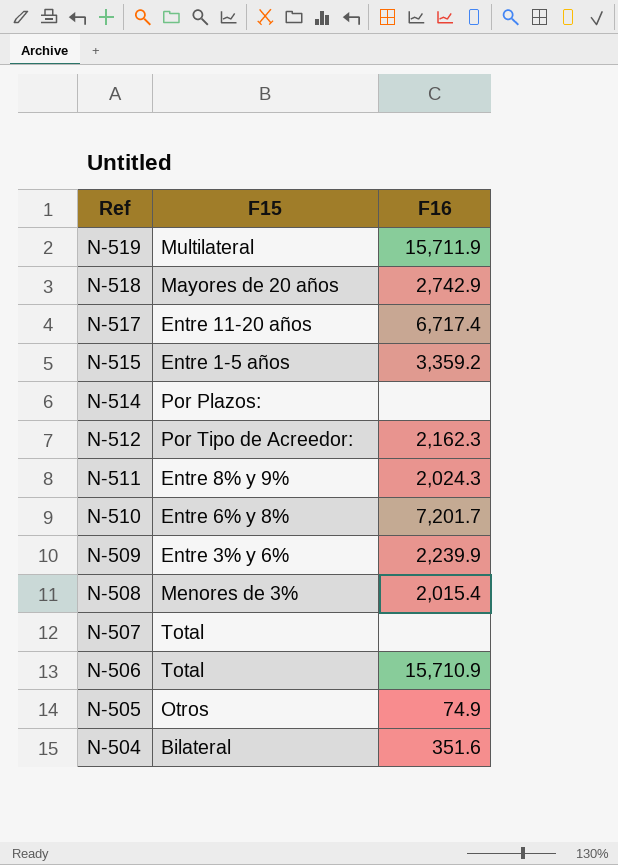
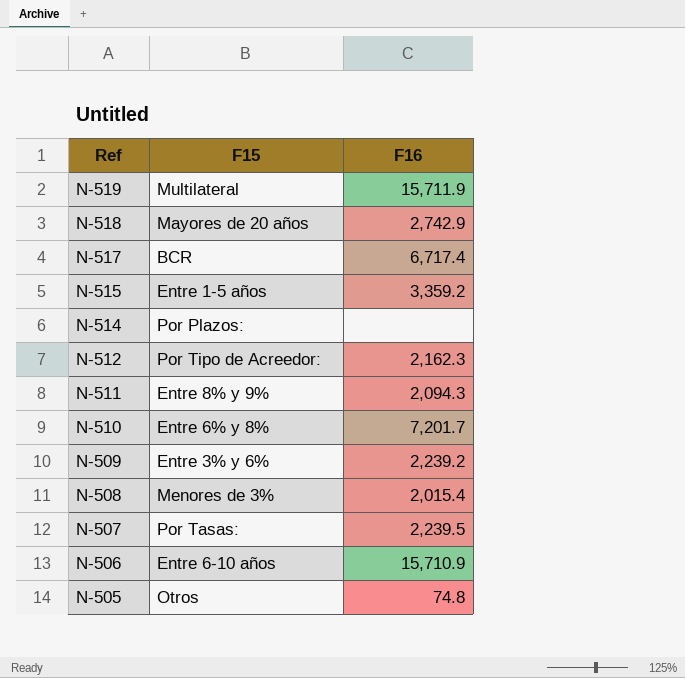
row N-504: Bilateral | 351.6 -> none
N-517 | F15: Entre 11-20 años -> BCR
N-511 | F16: 2,024.3 -> 2,094.3
N-509 | F16: 2,239.9 -> 2,239.2
N-507 | F15: Total -> Por Tasas:
N-507 | F16: none -> 2,239.5
N-506 | F15: Total -> Entre 6-10 años
N-505 | F16: 74.9 -> 74.8

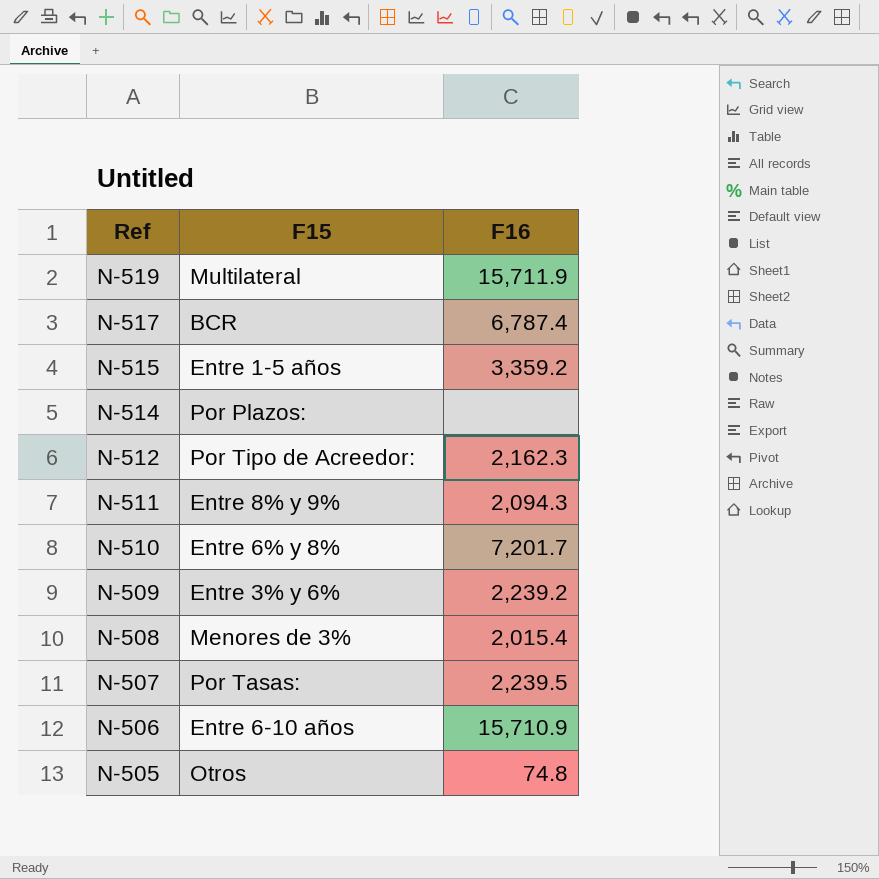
row N-518: Mayores de 20 años | 2,742.9 -> none
N-517 | F16: 6,717.4 -> 6,787.4

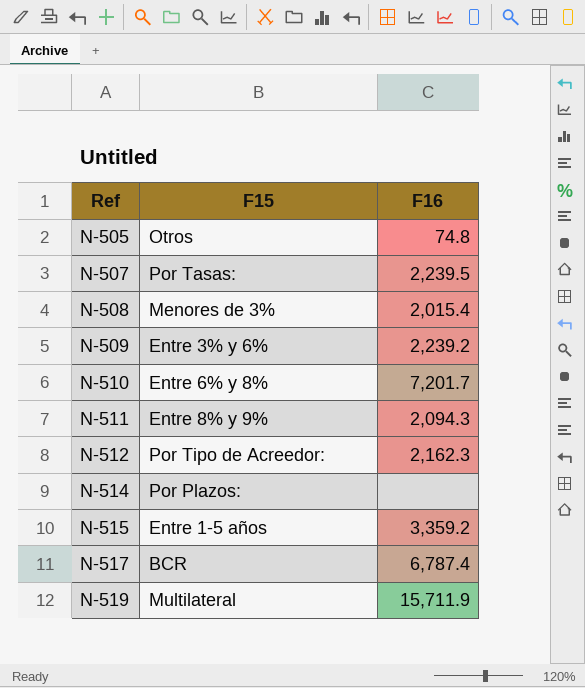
row order: Ref descending -> Ref ascending
row N-506: Entre 6-10 años | 15,710.9 -> none

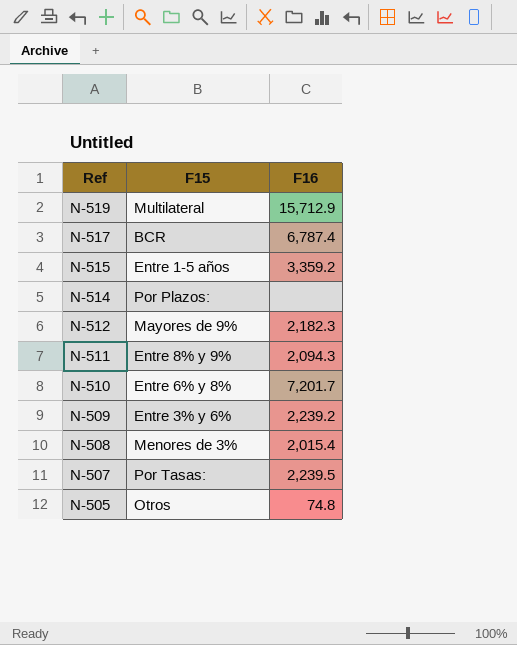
row order: Ref ascending -> Ref descending
N-519 | F16: 15,711.9 -> 15,712.9
N-512 | F15: Por Tipo de Acreedor: -> Mayores de 9%
N-512 | F16: 2,162.3 -> 2,182.3

